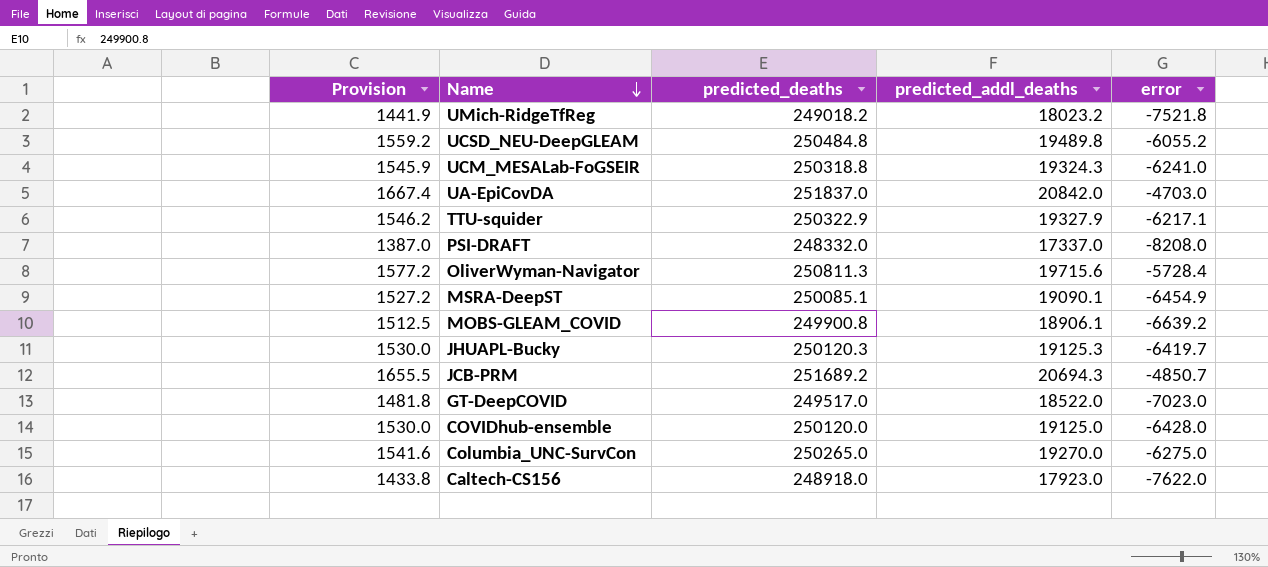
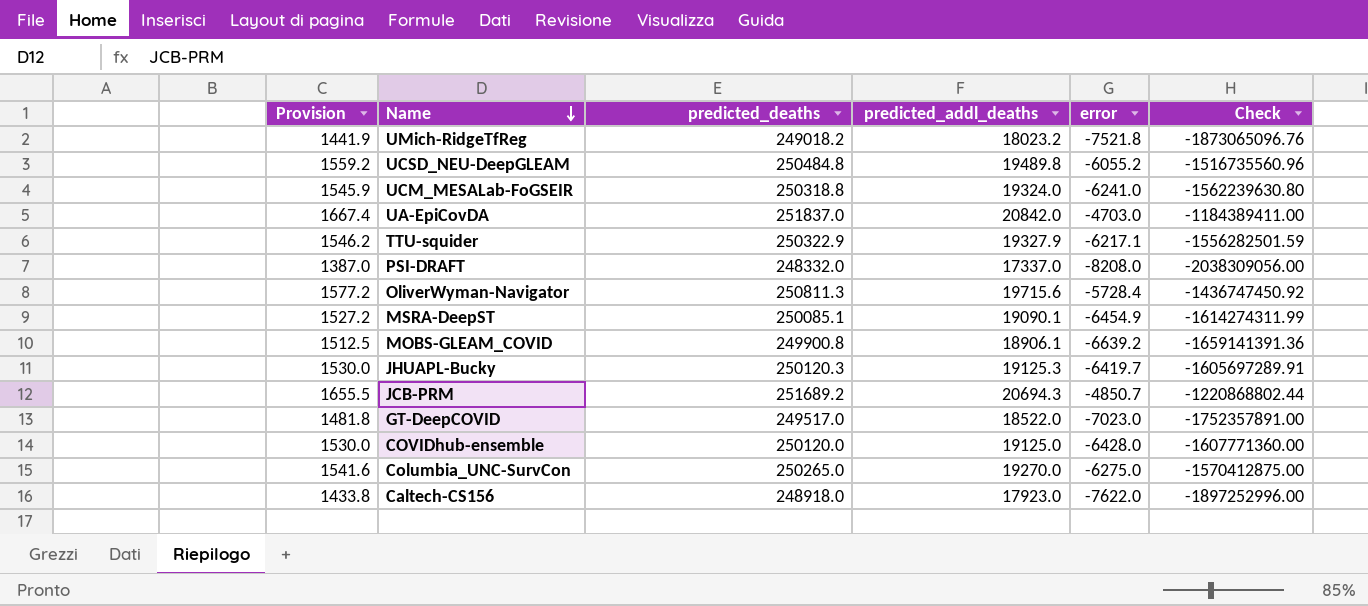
column Check | formula: none -> [predicted_deaths] * [error]
UCM_MESALab-FoGSEIR | predicted_addl_deaths: 19324.3 -> 19324.0

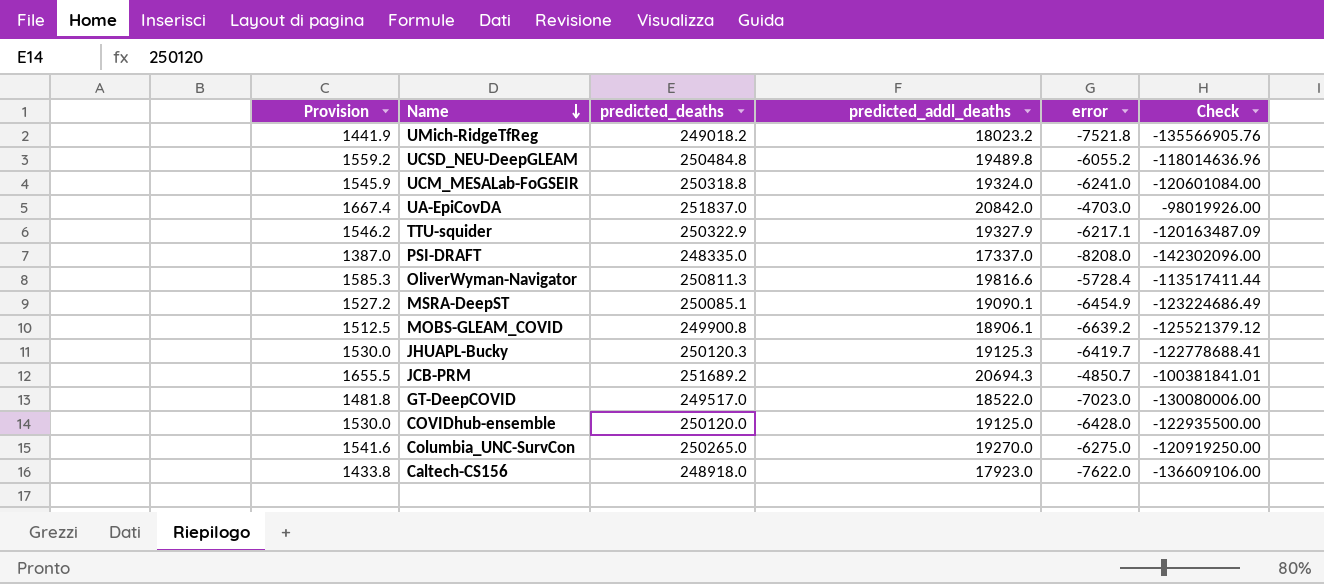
column Check | formula: [predicted_deaths] * [error] -> [predicted_addl_deaths] * [error]
PSI-DRAFT | predicted_deaths: 248332.0 -> 248335.0
OliverWyman-Navigator | Provision: 1577.2 -> 1585.3
OliverWyman-Navigator | predicted_addl_deaths: 19715.6 -> 19816.6

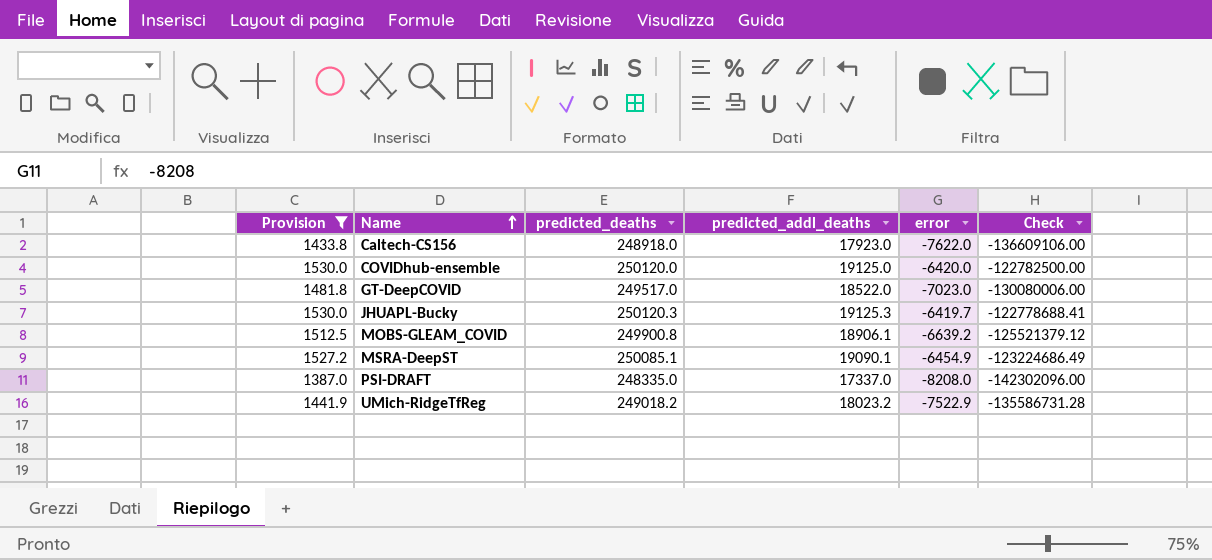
filter: none -> Provision <= 1530.0
row order: Name descending -> Name ascending
COVIDhub-ensemble | error: -6428.0 -> -6420.0
COVIDhub-ensemble | Check: -122935500.00 -> -122782500.00
UMich-RidgeTfReg | error: -7521.8 -> -7522.9
UMich-RidgeTfReg | Check: -135566905.76 -> -135586731.28

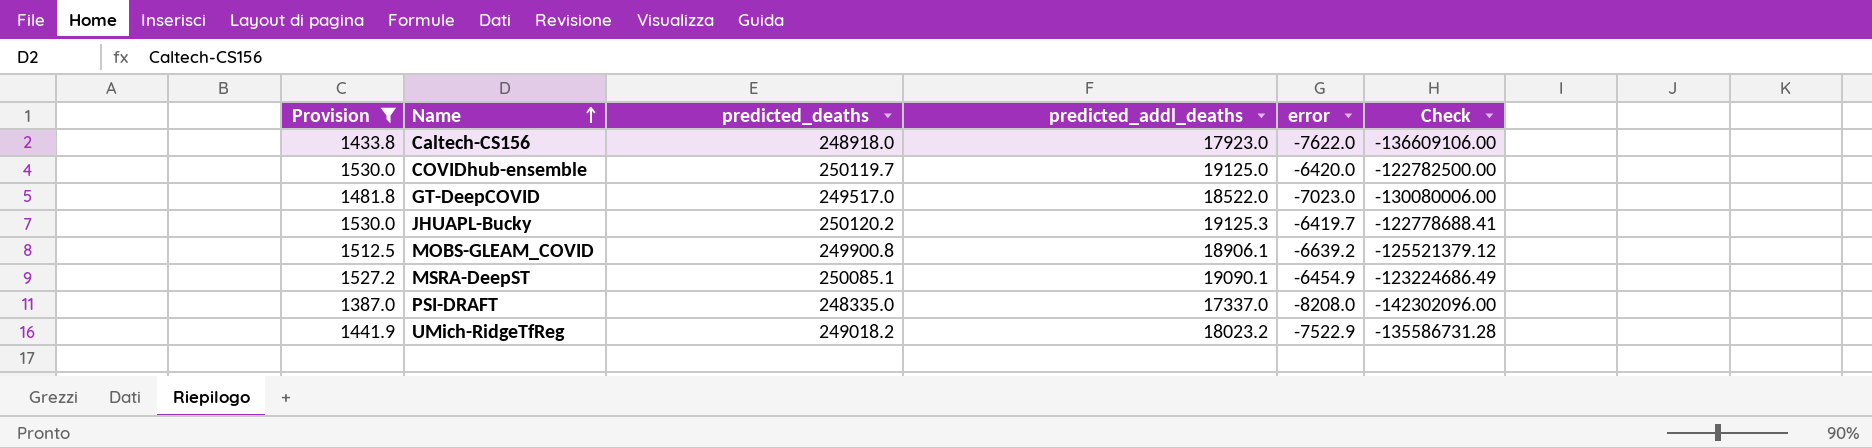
COVIDhub-ensemble | predicted_deaths: 250120.0 -> 250119.7
JHUAPL-Bucky | predicted_deaths: 250120.3 -> 250120.2

